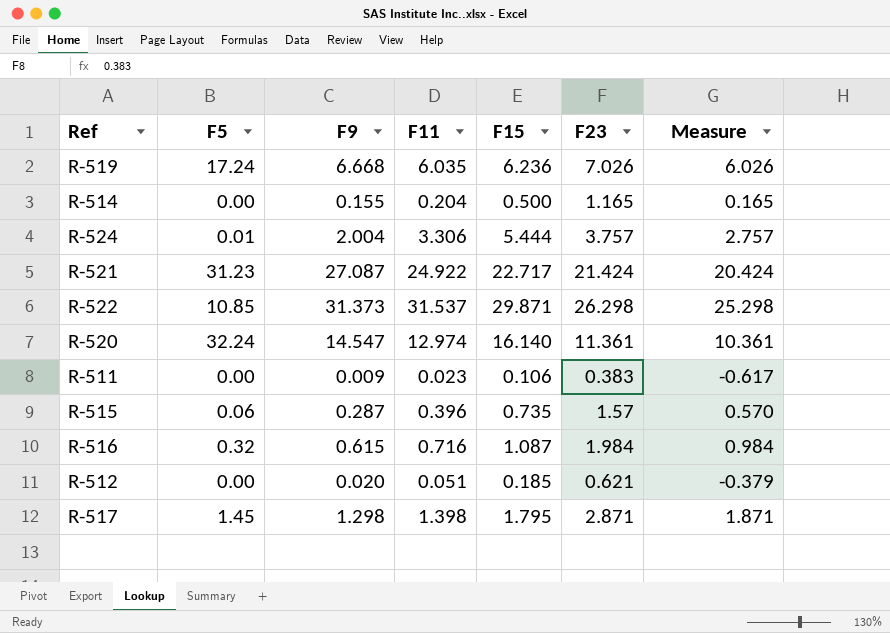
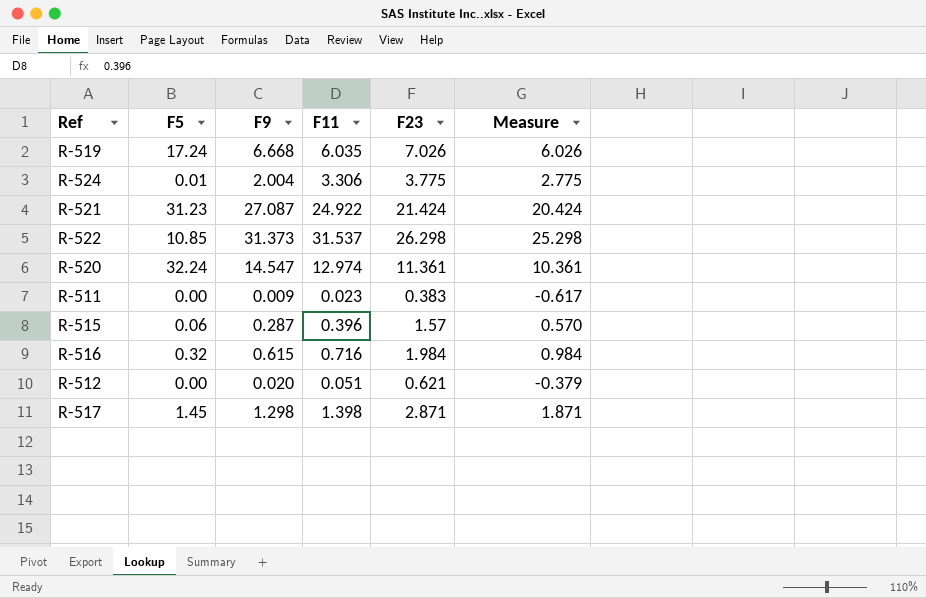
column F15 | position: 5 -> none
row R-514: 0.00 | 0.155 | 0.204 | 0.500 | 1.165 | 0.165 -> none
R-524 | F23: 3.757 -> 3.775
R-524 | Measure: 2.757 -> 2.775

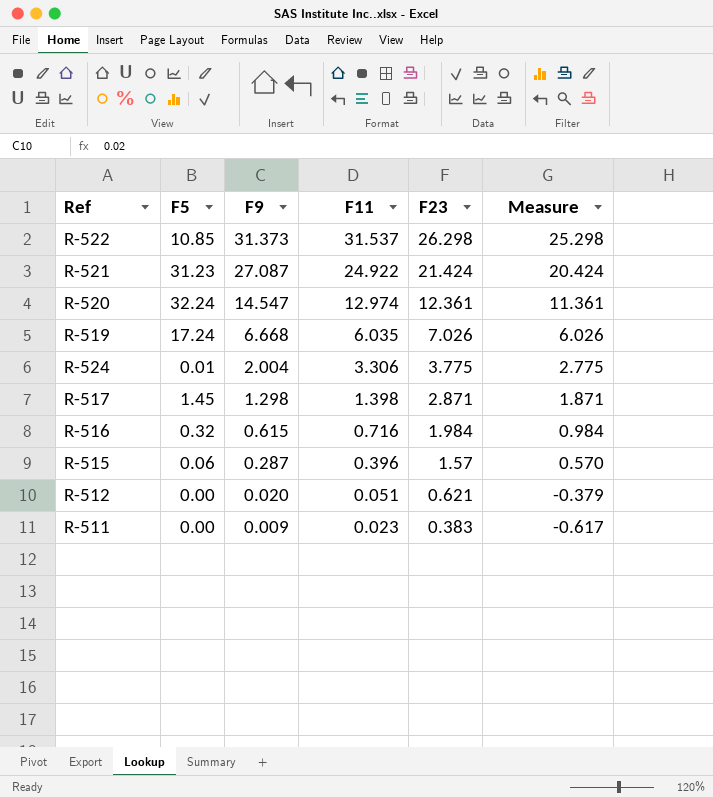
row order: none -> F9 descending
R-520 | F23: 11.361 -> 12.361
R-520 | Measure: 10.361 -> 11.361

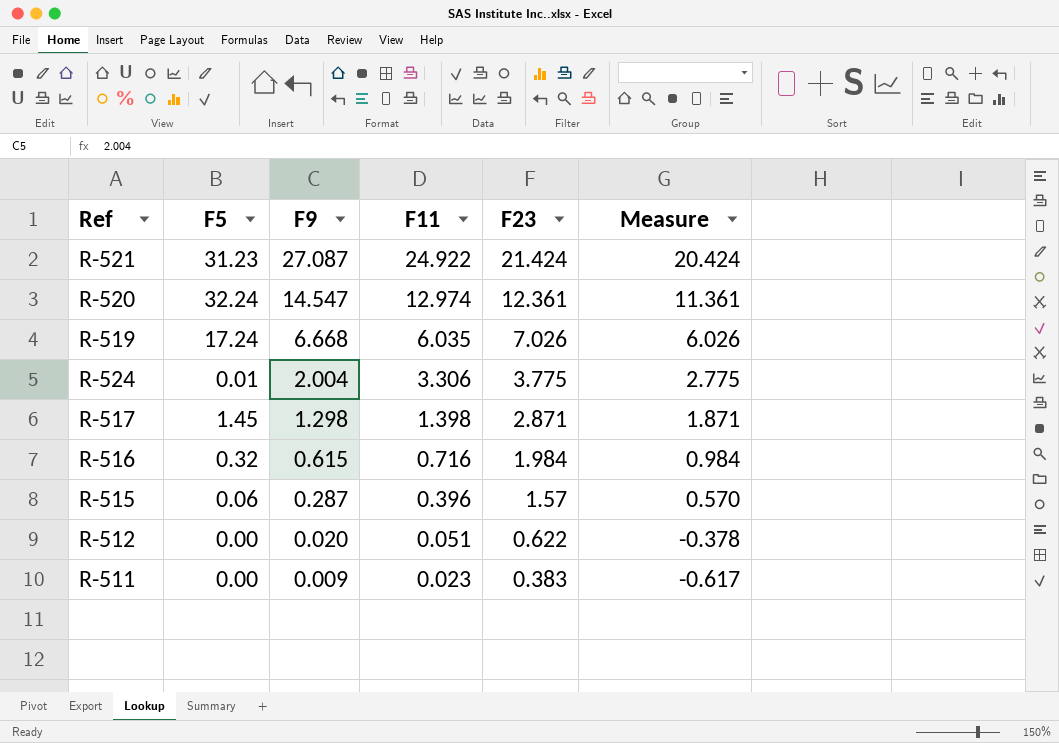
row R-522: 10.85 | 31.373 | 31.537 | 26.298 | 25.298 -> none
R-512 | F23: 0.621 -> 0.622
R-512 | Measure: -0.379 -> -0.378

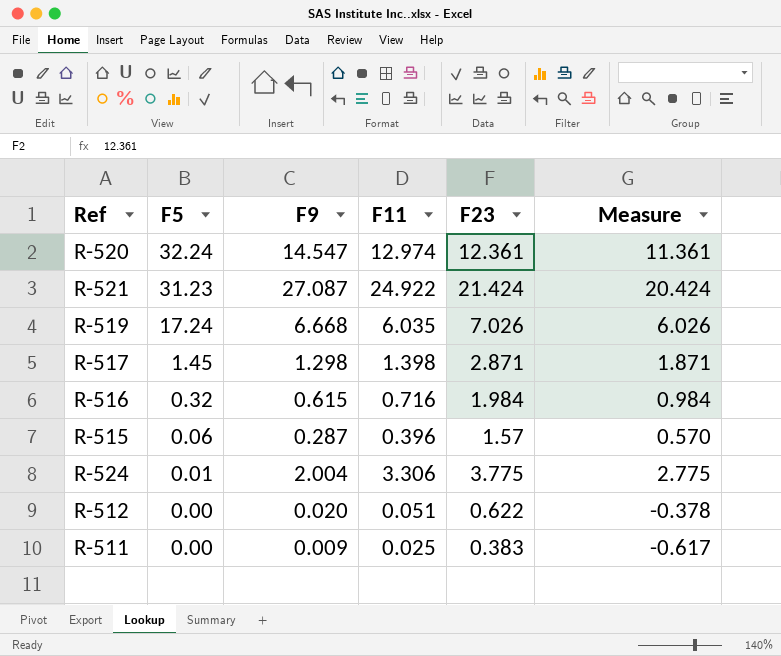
row order: F9 descending -> F5 descending
R-511 | F11: 0.023 -> 0.025

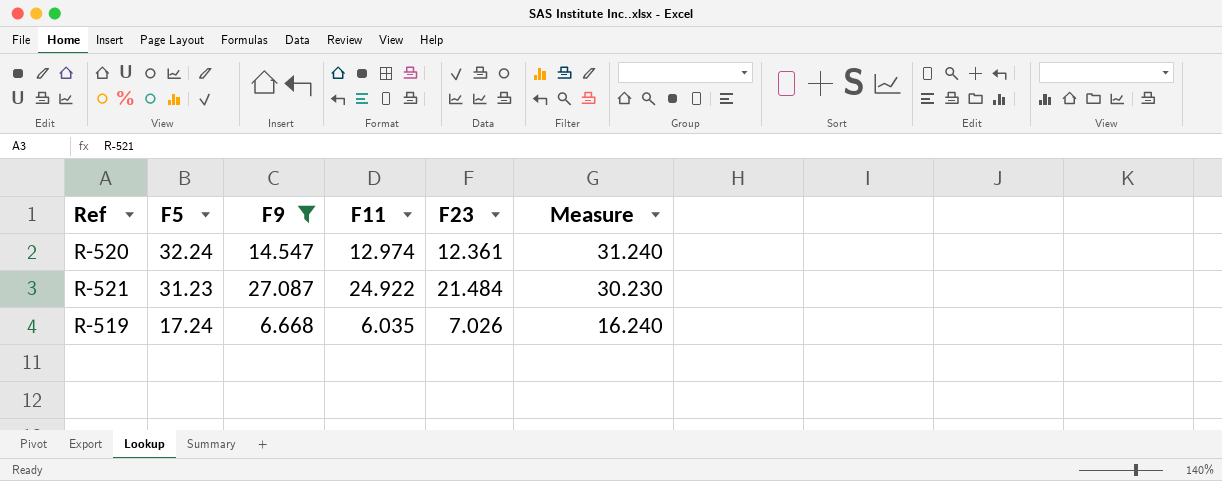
filter: none -> F9 >= 6.668
column Measure | formula: [F23] - 1 -> [F5] - 1
R-521 | F23: 21.424 -> 21.484

